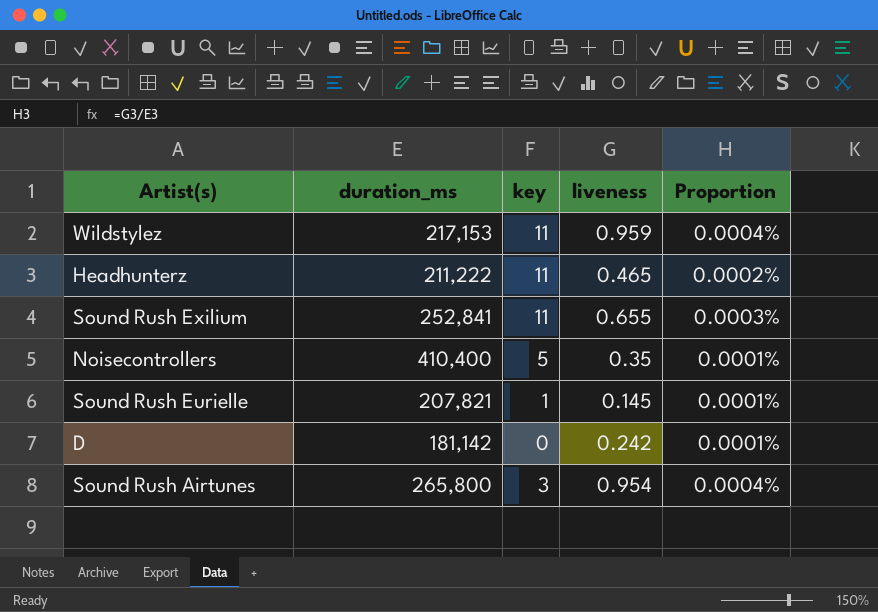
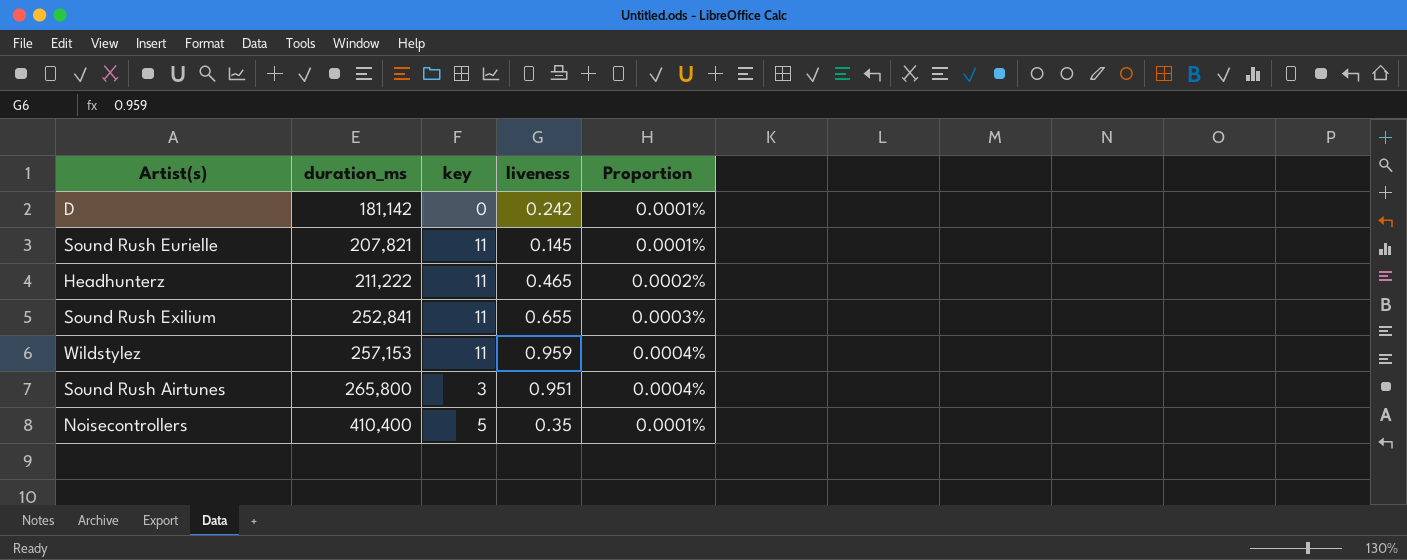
row order: none -> duration_ms ascending
Sound Rush Eurielle | key: 1 -> 11
Wildstylez | duration_ms: 217,153 -> 257,153
Sound Rush Airtunes | liveness: 0.954 -> 0.951

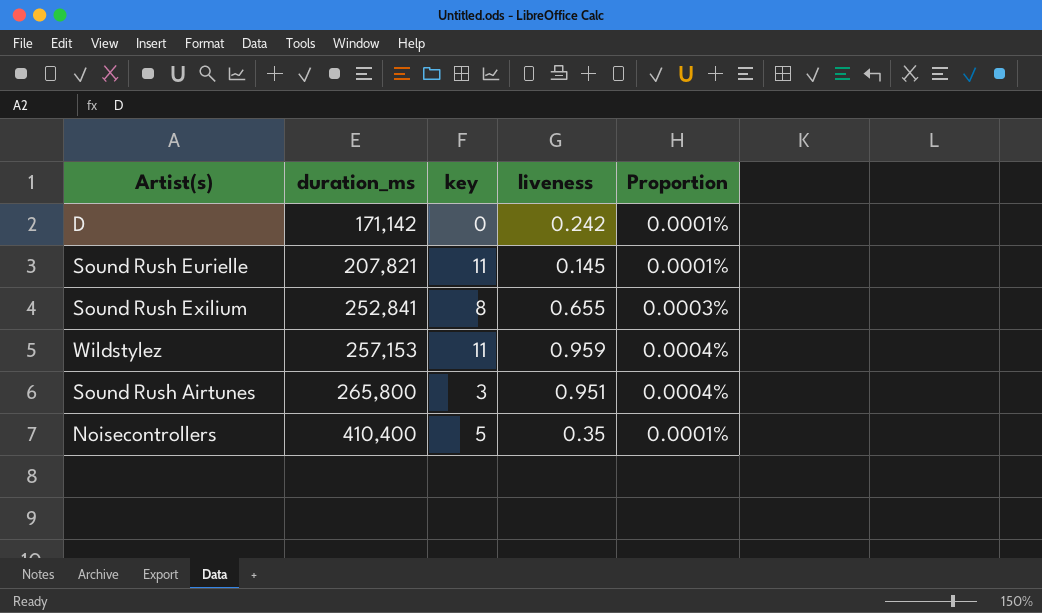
row Headhunterz: 211,222 | 11 | 0.465 | 0.0002% -> none
D | duration_ms: 181,142 -> 171,142
Sound Rush Exilium | key: 11 -> 8

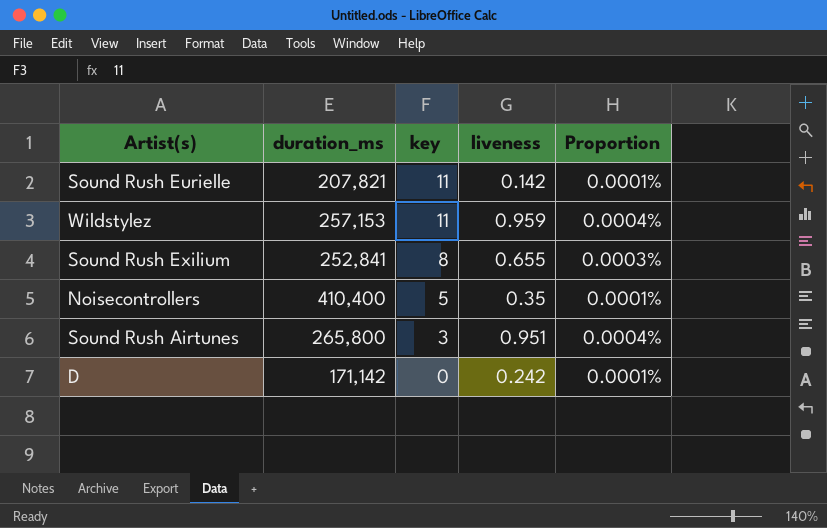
row order: duration_ms ascending -> key descending
Sound Rush Eurielle | liveness: 0.145 -> 0.142

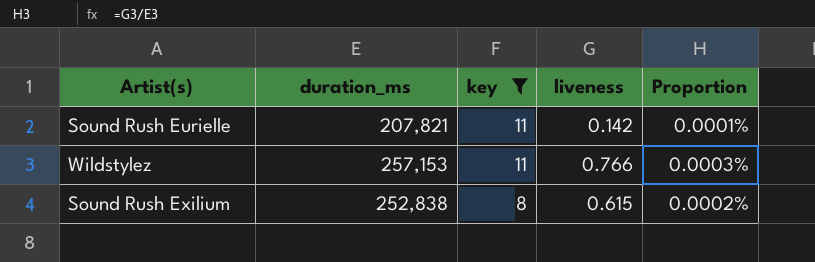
filter: none -> key >= 8
Wildstylez | liveness: 0.959 -> 0.766
Wildstylez | Proportion: 0.0004% -> 0.0003%
Sound Rush Exilium | duration_ms: 252,841 -> 252,838
Sound Rush Exilium | liveness: 0.655 -> 0.615
Sound Rush Exilium | Proportion: 0.0003% -> 0.0002%

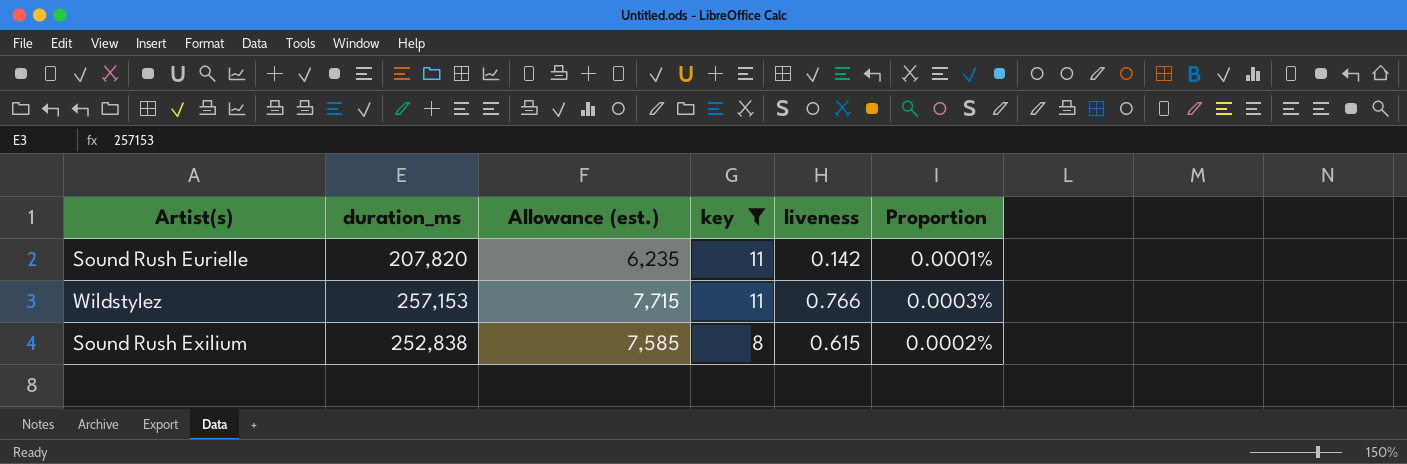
column Allowance (est.) | formula: none -> [duration_ms] * 0.03
Sound Rush Eurielle | duration_ms: 207,821 -> 207,820

